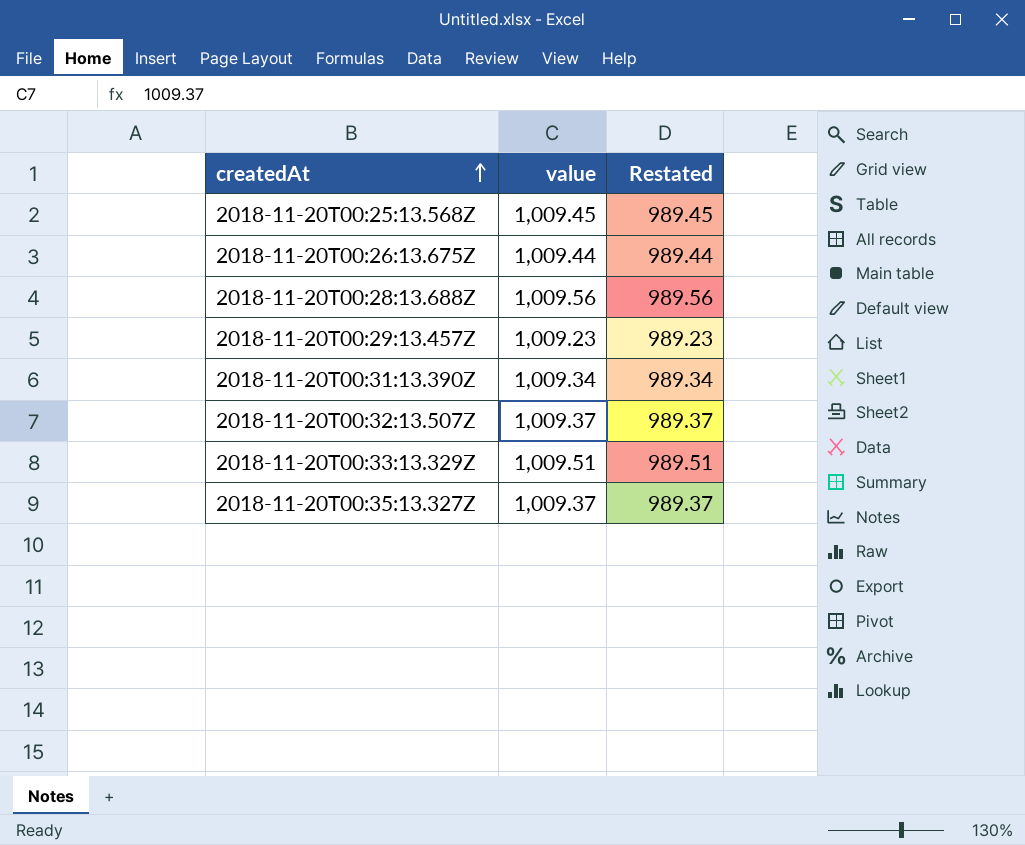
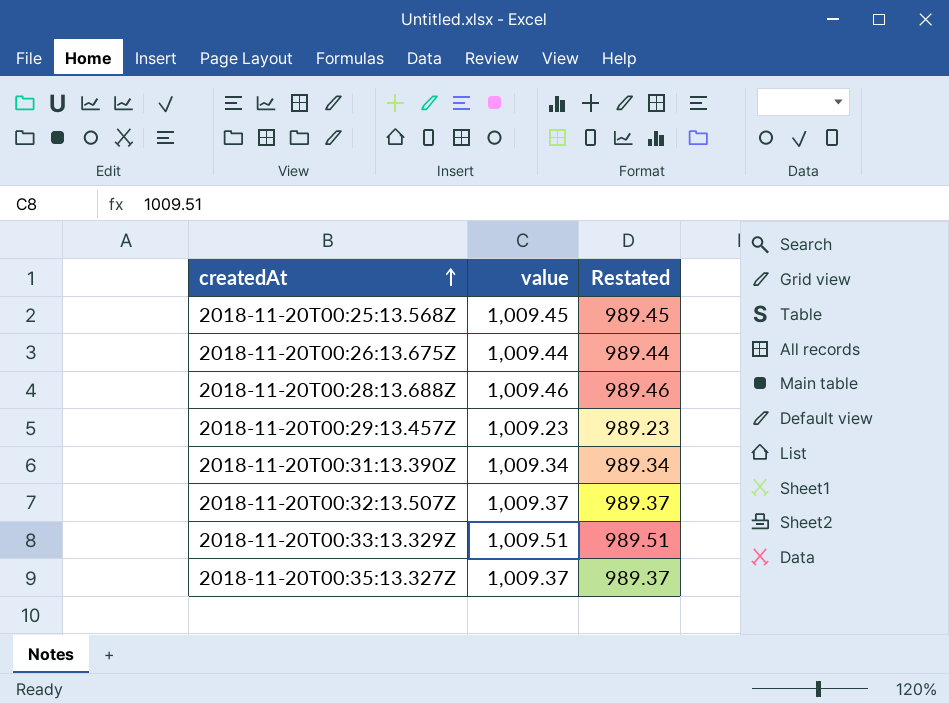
2018-11-20T00:28:13.688Z | value: 1,009.56 -> 1,009.46
2018-11-20T00:28:13.688Z | Restated: 989.56 -> 989.46

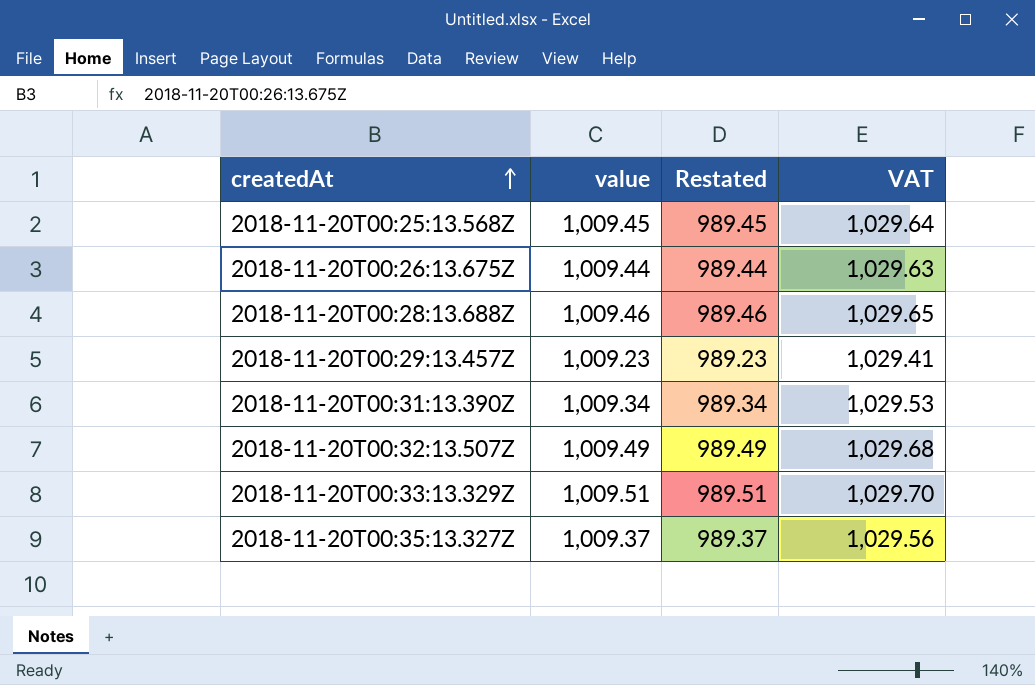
column VAT | formula: none -> [value] * 1.02
2018-11-20T00:32:13.507Z | value: 1,009.37 -> 1,009.49
2018-11-20T00:32:13.507Z | Restated: 989.37 -> 989.49

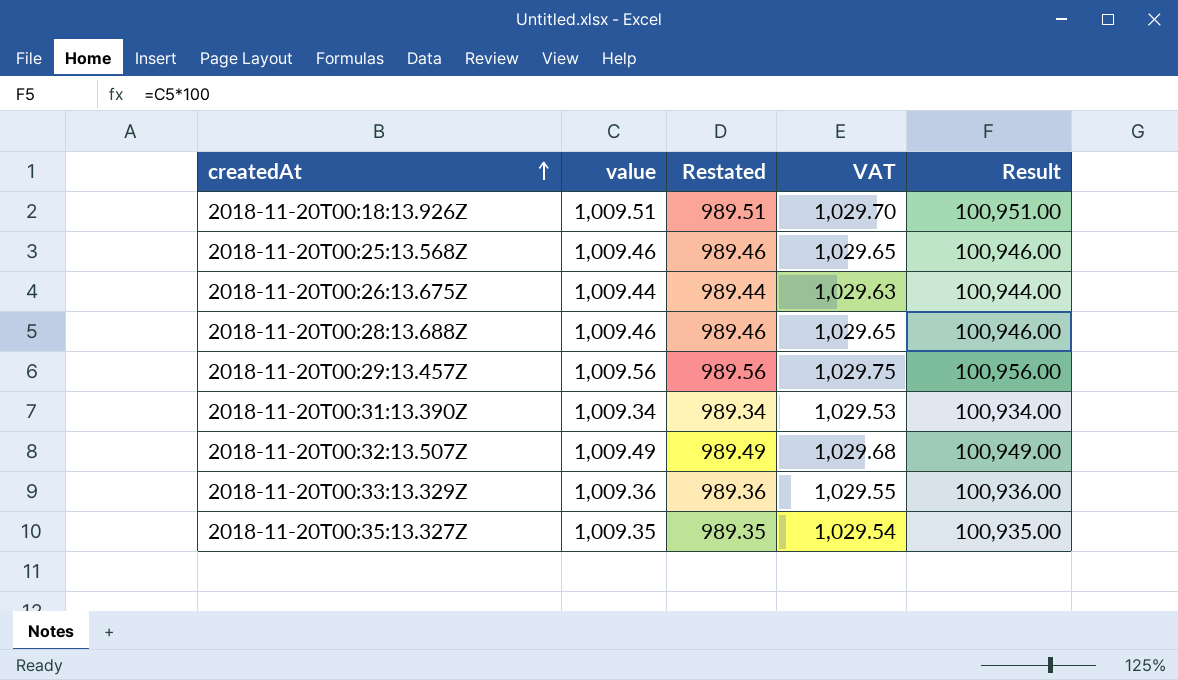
column Result | formula: none -> [value] * 100
row 2018-11-20T00:18:13.926Z: none -> 1,009.51 | 989.51 | 1,029.70 | 100,951.00
2018-11-20T00:25:13.568Z | value: 1,009.45 -> 1,009.46
2018-11-20T00:25:13.568Z | Restated: 989.45 -> 989.46
2018-11-20T00:25:13.568Z | VAT: 1,029.64 -> 1,029.65
2018-11-20T00:29:13.457Z | value: 1,009.23 -> 1,009.56
2018-11-20T00:29:13.457Z | Restated: 989.23 -> 989.56
2018-11-20T00:29:13.457Z | VAT: 1,029.41 -> 1,029.75
2018-11-20T00:33:13.329Z | value: 1,009.51 -> 1,009.36
2018-11-20T00:33:13.329Z | Restated: 989.51 -> 989.36
2018-11-20T00:33:13.329Z | VAT: 1,029.70 -> 1,029.55
2018-11-20T00:35:13.327Z | value: 1,009.37 -> 1,009.35
2018-11-20T00:35:13.327Z | Restated: 989.37 -> 989.35
2018-11-20T00:35:13.327Z | VAT: 1,029.56 -> 1,029.54

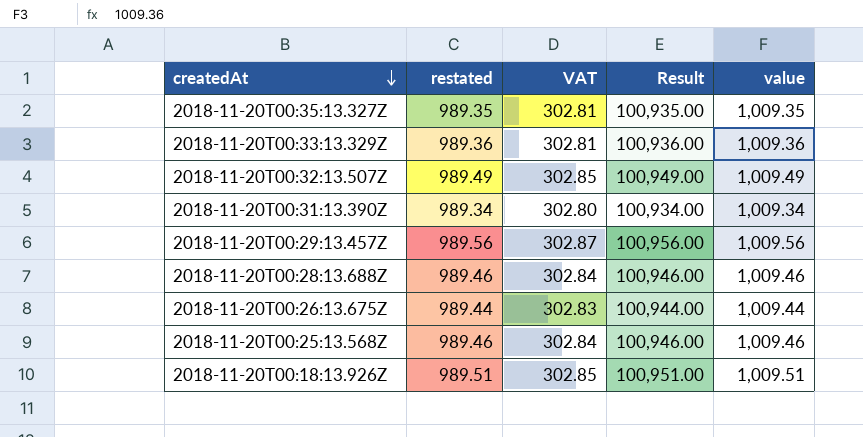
row order: createdAt ascending -> createdAt descending
column name: Restated -> restated
column VAT | formula: [value] * 1.02 -> [value] * 0.3
column value | position: 2 -> 5

